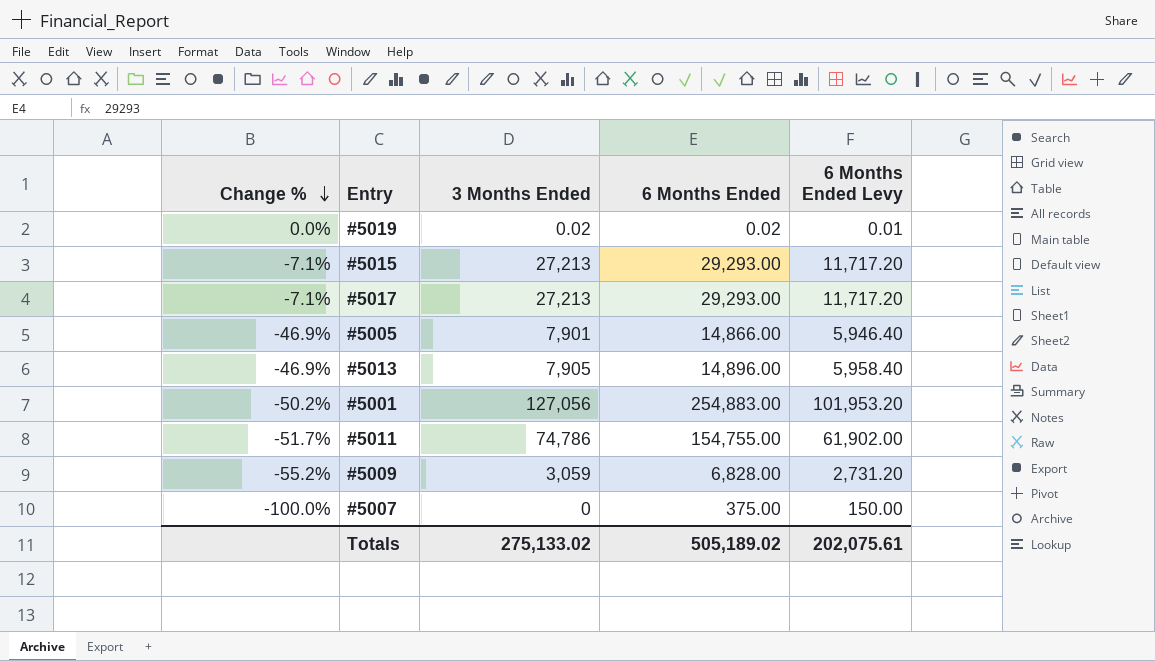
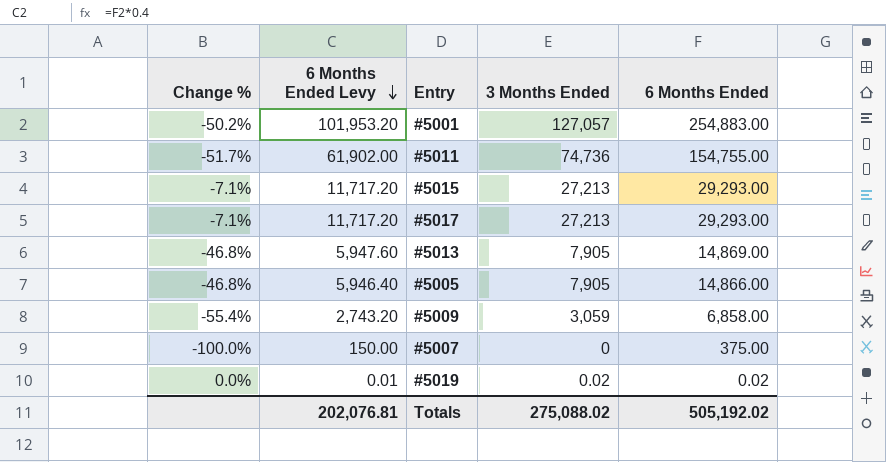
row order: Change % descending -> 6 Months Ended Levy descending
column 6 Months Ended Levy | position: 5 -> 2
#5001 | 3 Months Ended: 127,056 -> 127,057
#5011 | 3 Months Ended: 74,786 -> 74,736
#5013 | Change %: -46.9% -> -46.8%
#5013 | 6 Months Ended Levy: 5,958.40 -> 5,947.60
#5013 | 6 Months Ended: 14,896.00 -> 14,869.00
#5005 | Change %: -46.9% -> -46.8%
#5005 | 3 Months Ended: 7,901 -> 7,905
#5009 | Change %: -55.2% -> -55.4%
#5009 | 6 Months Ended Levy: 2,731.20 -> 2,743.20
#5009 | 6 Months Ended: 6,828.00 -> 6,858.00
Totals | 6 Months Ended Levy: 202,075.61 -> 202,076.81
Totals | 3 Months Ended: 275,133.02 -> 275,088.02
Totals | 6 Months Ended: 505,189.02 -> 505,192.02

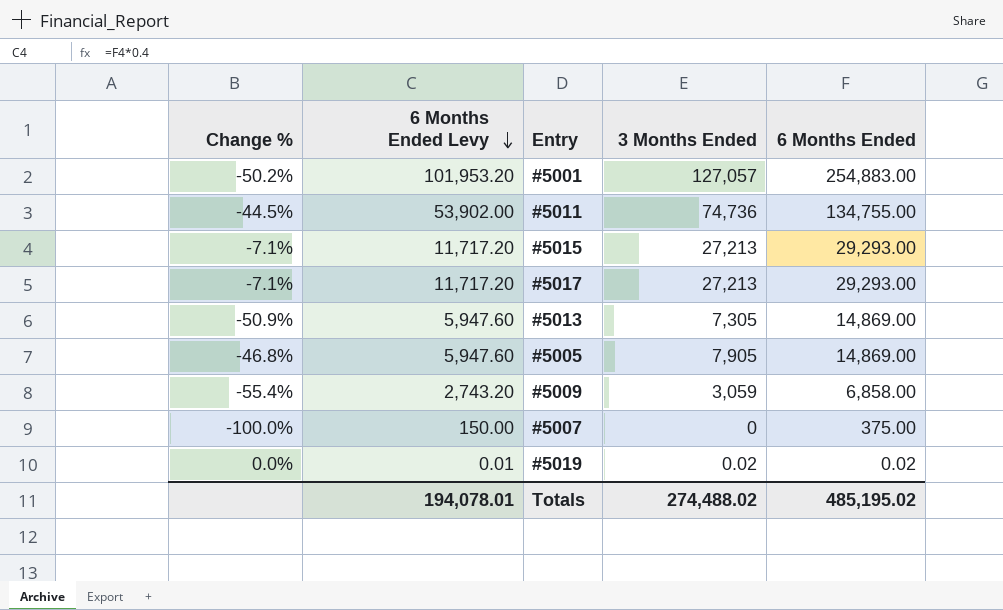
#5011 | Change %: -51.7% -> -44.5%
#5011 | 6 Months Ended Levy: 61,902.00 -> 53,902.00
#5011 | 6 Months Ended: 154,755.00 -> 134,755.00
#5013 | Change %: -46.8% -> -50.9%
#5013 | 3 Months Ended: 7,905 -> 7,305
#5005 | 6 Months Ended Levy: 5,946.40 -> 5,947.60
#5005 | 6 Months Ended: 14,866.00 -> 14,869.00
Totals | 6 Months Ended Levy: 202,076.81 -> 194,078.01
Totals | 3 Months Ended: 275,088.02 -> 274,488.02
Totals | 6 Months Ended: 505,192.02 -> 485,195.02

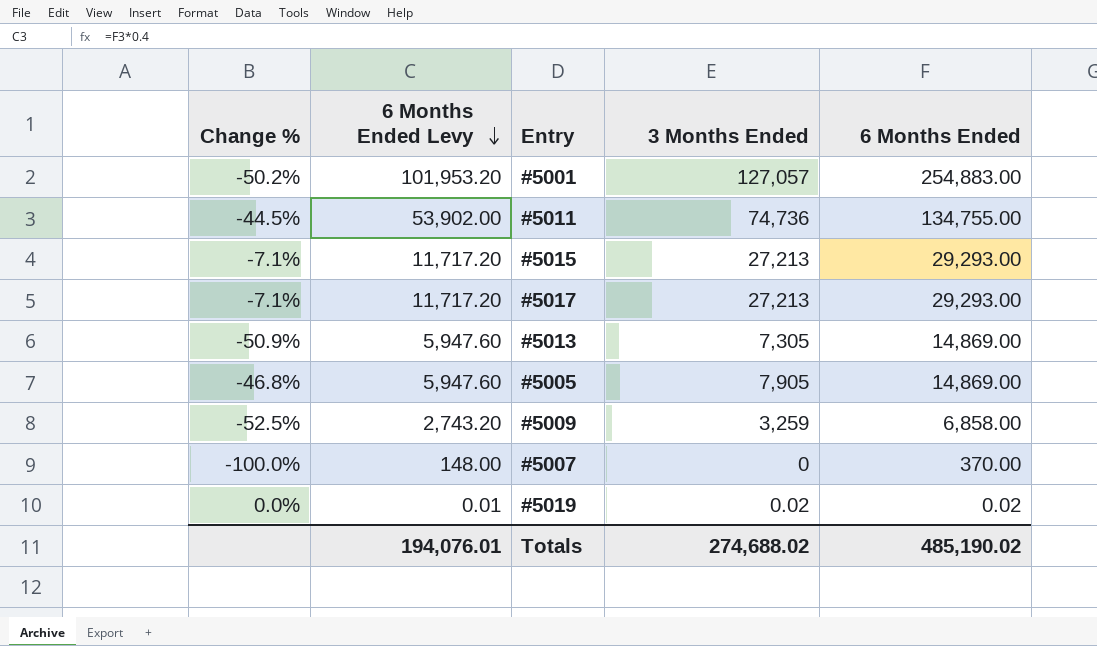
#5009 | Change %: -55.4% -> -52.5%
#5009 | 3 Months Ended: 3,059 -> 3,259
#5007 | 6 Months Ended Levy: 150.00 -> 148.00
#5007 | 6 Months Ended: 375.00 -> 370.00
Totals | 6 Months Ended Levy: 194,078.01 -> 194,076.01
Totals | 3 Months Ended: 274,488.02 -> 274,688.02
Totals | 6 Months Ended: 485,195.02 -> 485,190.02

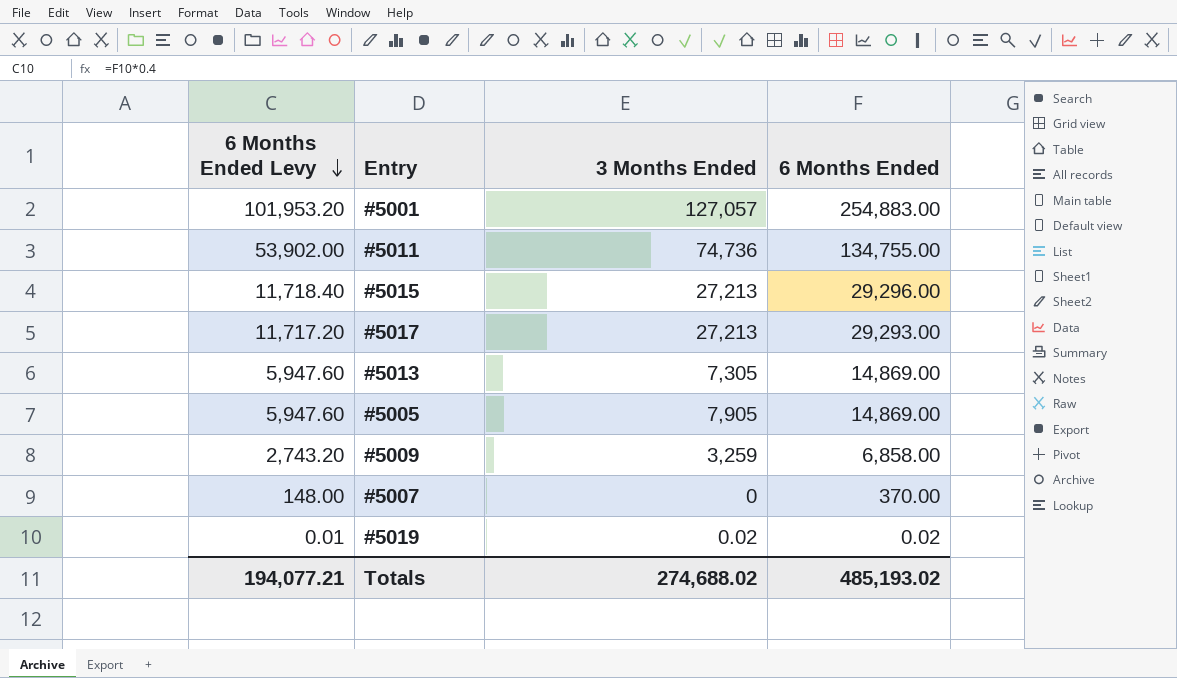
column Change % | formula: ([3 Months Ended] - [6 Months Ended]) / [6 Months Ended] -> none
#5015 | 6 Months Ended Levy: 11,717.20 -> 11,718.40
#5015 | 6 Months Ended: 29,293.00 -> 29,296.00
Totals | 6 Months Ended Levy: 194,076.01 -> 194,077.21
Totals | 6 Months Ended: 485,190.02 -> 485,193.02

